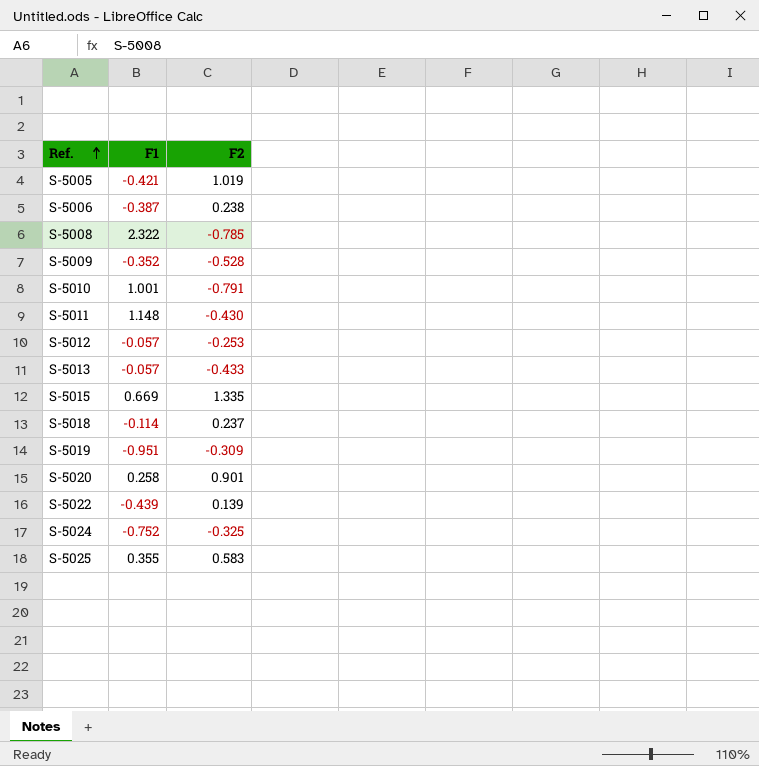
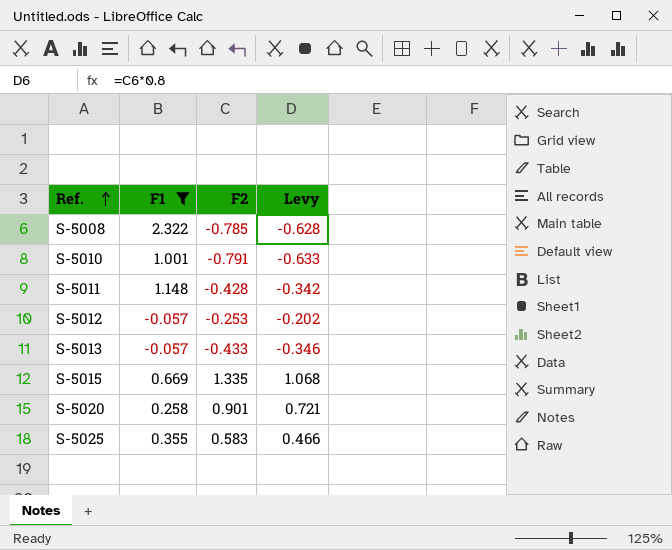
filter: none -> F1 >= -0.057
column Levy | formula: none -> [F2] * 0.8
S-5011 | F2: -0.430 -> -0.428

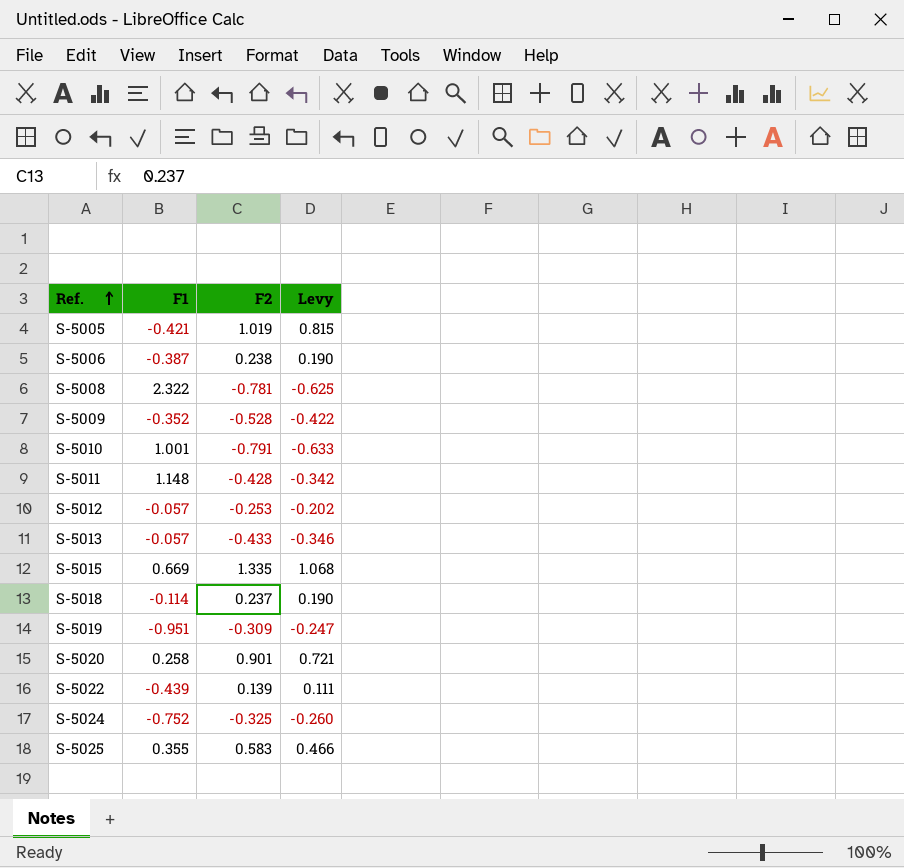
filter: F1 >= -0.057 -> none
S-5008 | F2: -0.785 -> -0.781
S-5008 | Levy: -0.628 -> -0.625

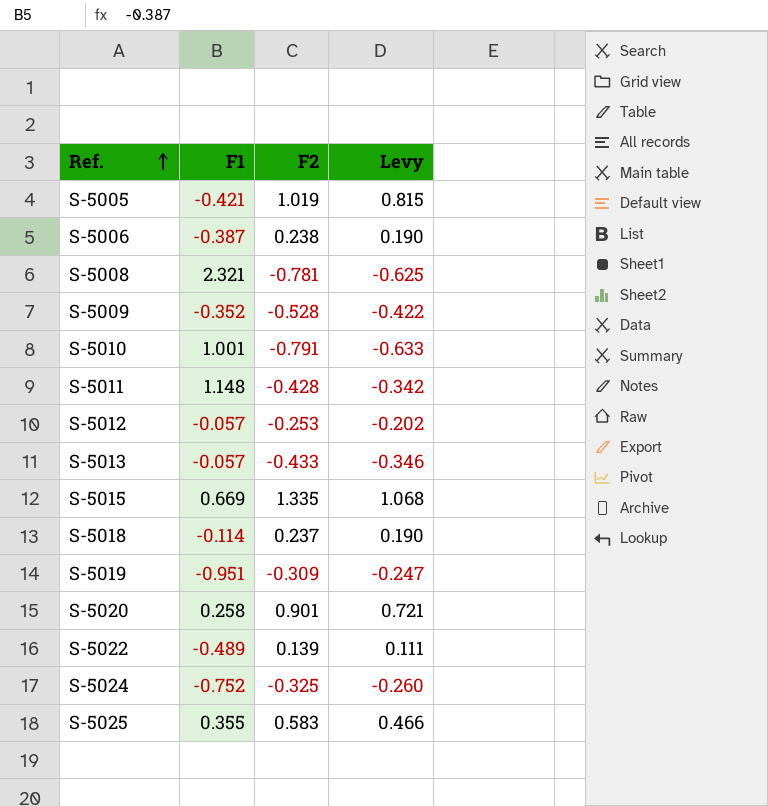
S-5008 | F1: 2.322 -> 2.321
S-5022 | F1: -0.439 -> -0.489

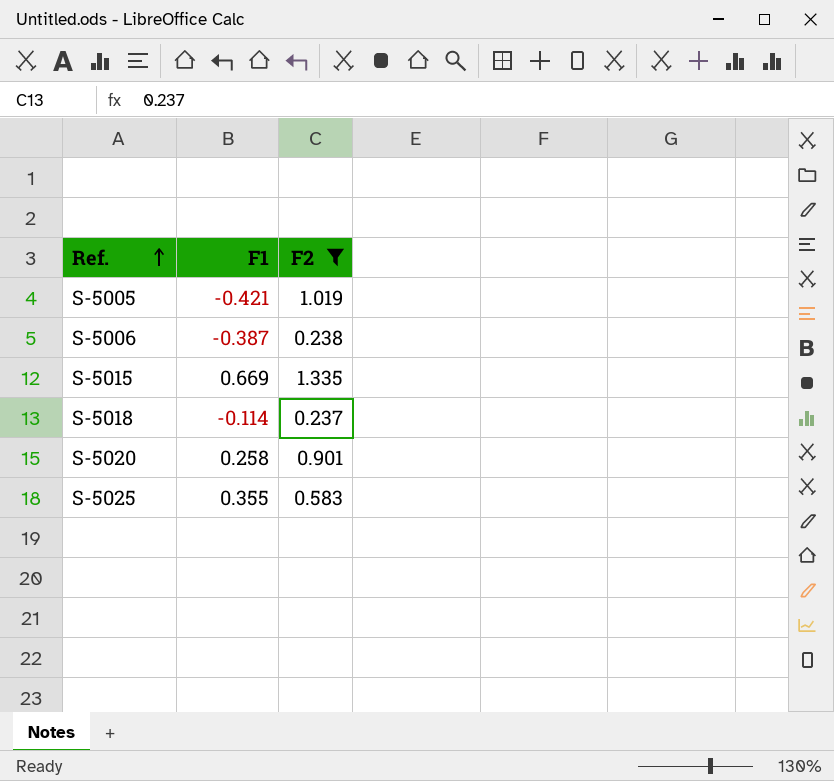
filter: none -> F2 >= 0.237
column Levy | formula: [F2] * 0.8 -> none

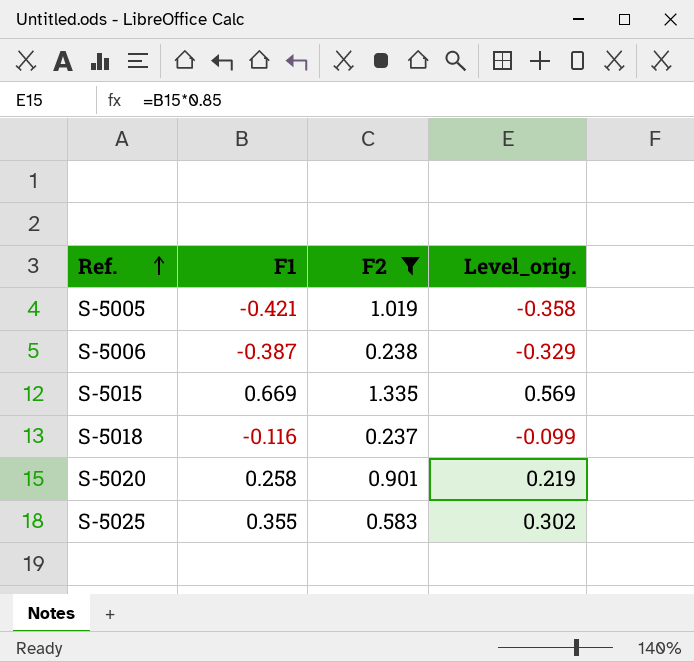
column Level_orig. | formula: none -> [F1] * 0.85
S-5018 | F1: -0.114 -> -0.116

